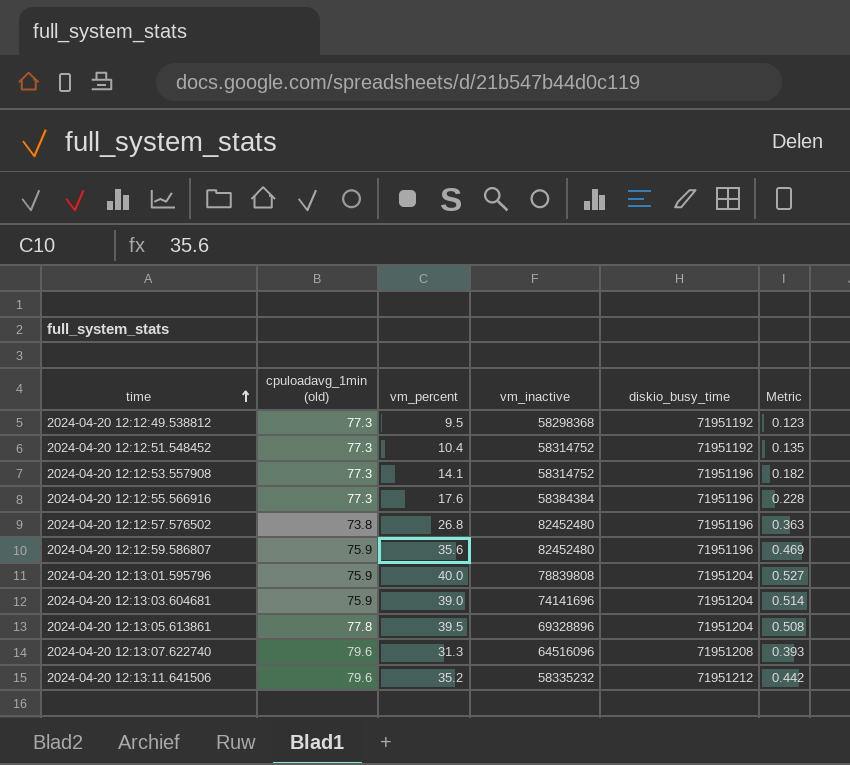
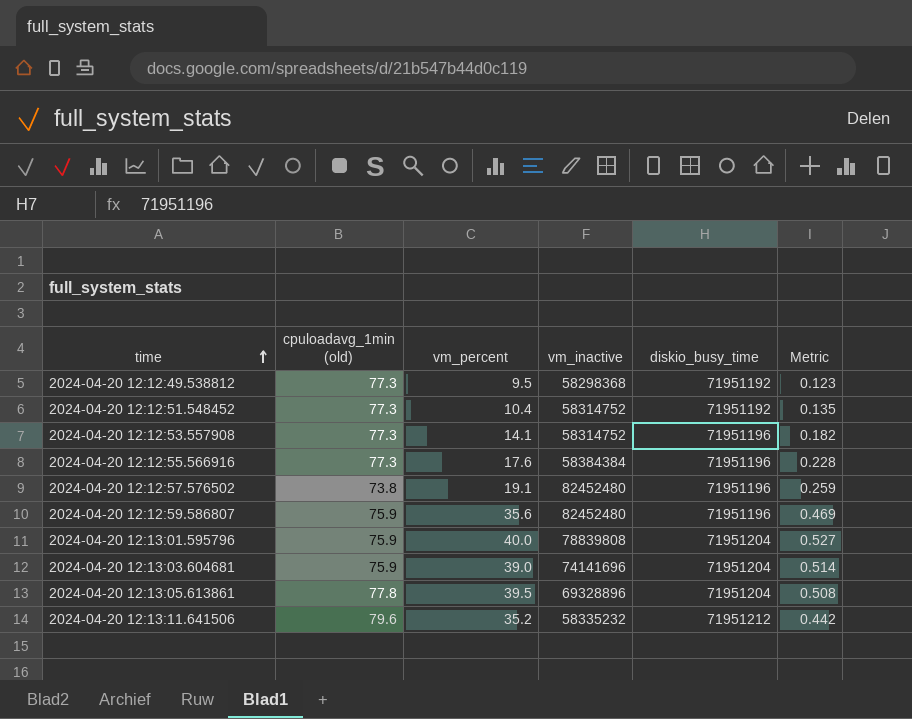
row 2024-04-20 12:13:07.622740: 79.6 | 31.3 | 64516096 | 71951208 | 0.393 -> none
2024-04-20 12:12:57.576502 | vm_percent: 26.8 -> 19.1
2024-04-20 12:12:57.576502 | Metric: 0.363 -> 0.259

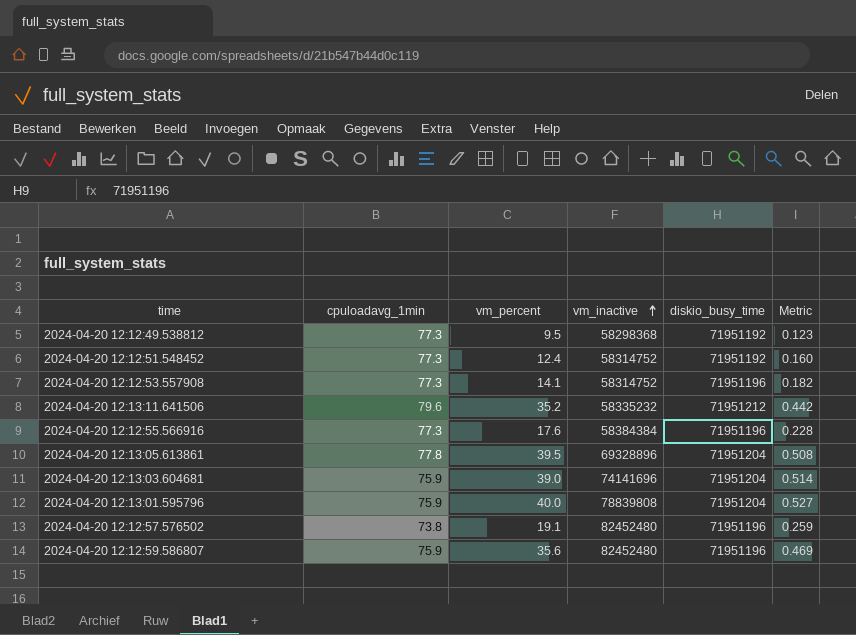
row order: time ascending -> vm_inactive ascending
column name: cpuloadavg_1min (old) -> cpuloadavg_1min
2024-04-20 12:12:51.548452 | vm_percent: 10.4 -> 12.4
2024-04-20 12:12:51.548452 | Metric: 0.135 -> 0.160

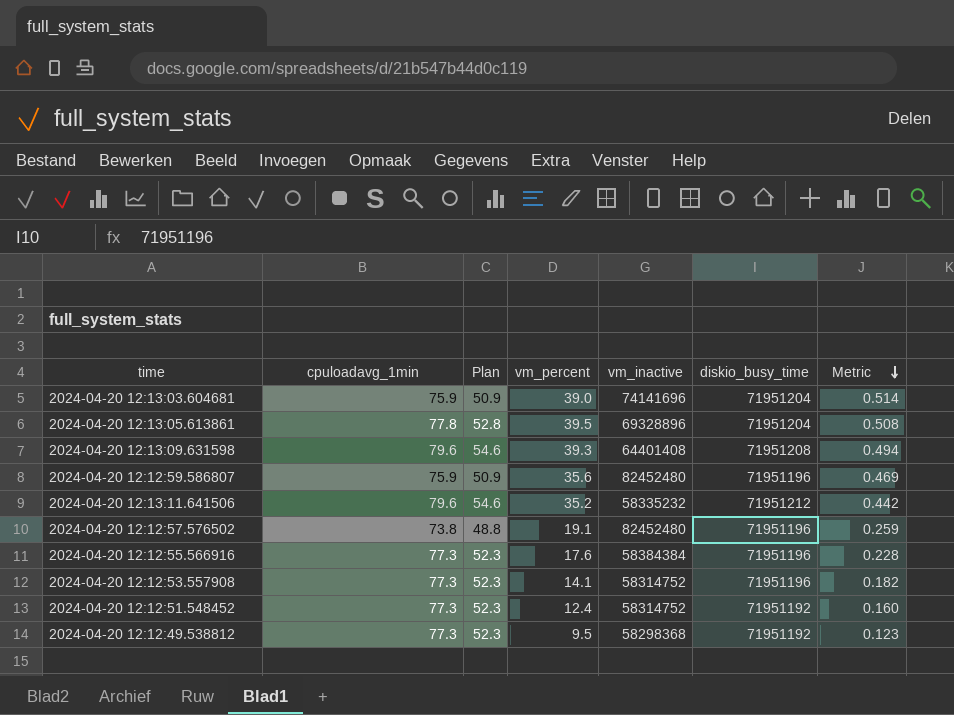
row order: vm_inactive ascending -> Metric descending
column Plan | formula: none -> [cpuloadavg_1min] - 25
row 2024-04-20 12:13:01.595796: 75.9 | 40.0 | 78839808 | 71951204 | 0.527 -> none
row 2024-04-20 12:13:09.631598: none -> 79.6 | 54.6 | 39.3 | 64401408 | 71951208 | 0.494

